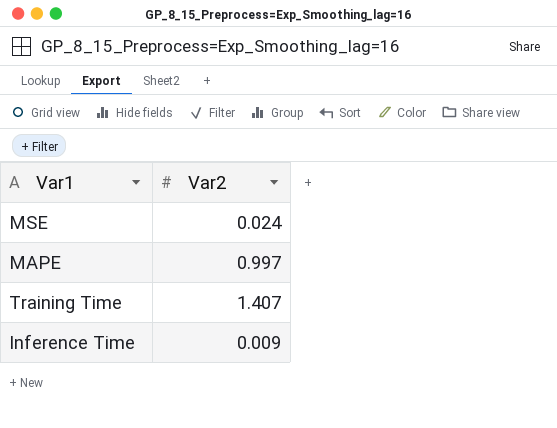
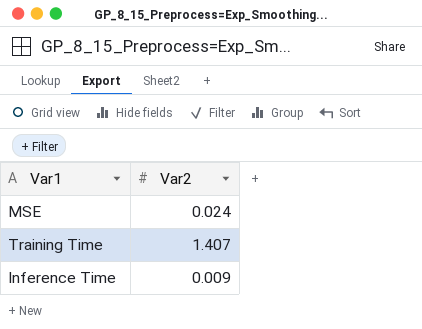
row MAPE: 0.997 -> none

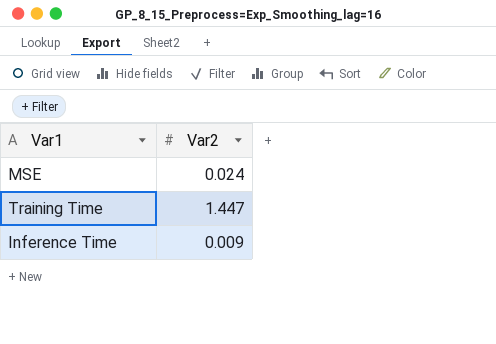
Training Time | Var2: 1.407 -> 1.447

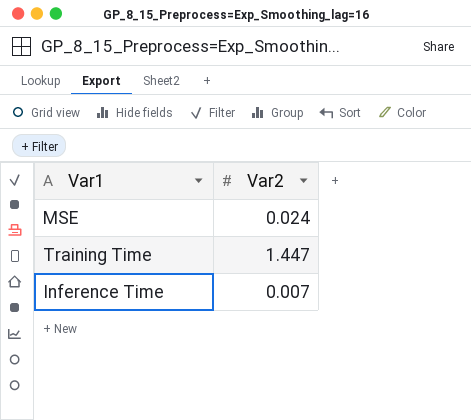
Inference Time | Var2: 0.009 -> 0.007

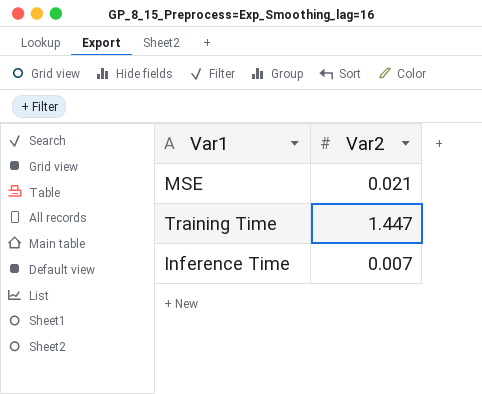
MSE | Var2: 0.024 -> 0.021

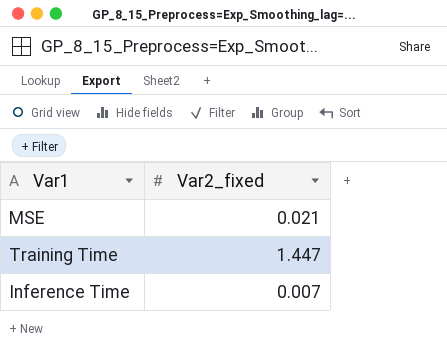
column name: Var2 -> Var2_fixed

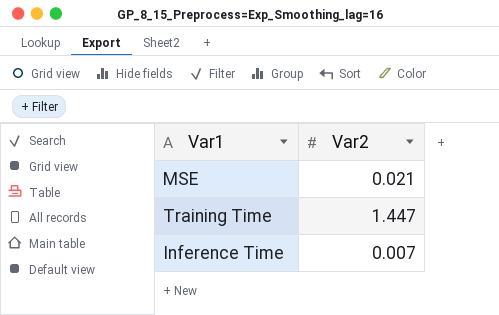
column name: Var2_fixed -> Var2

